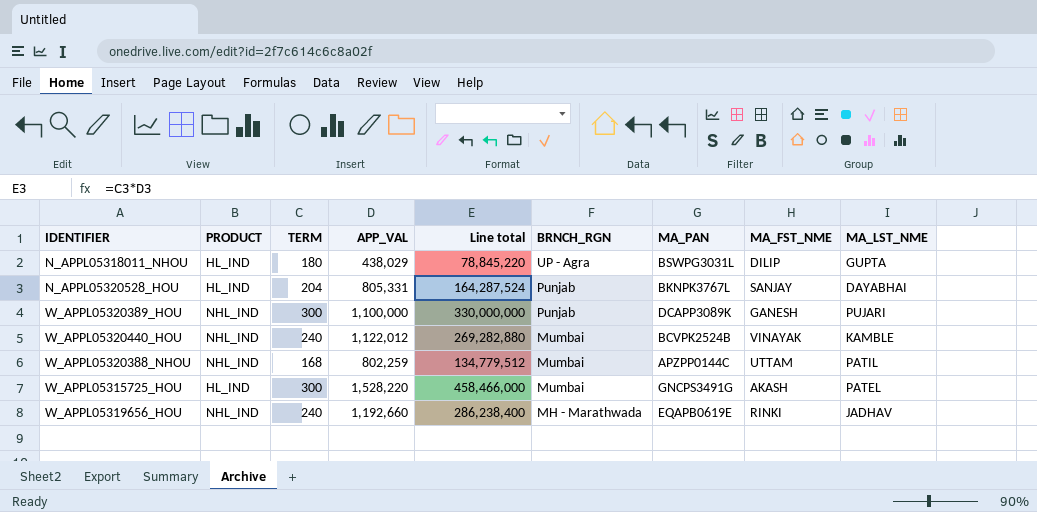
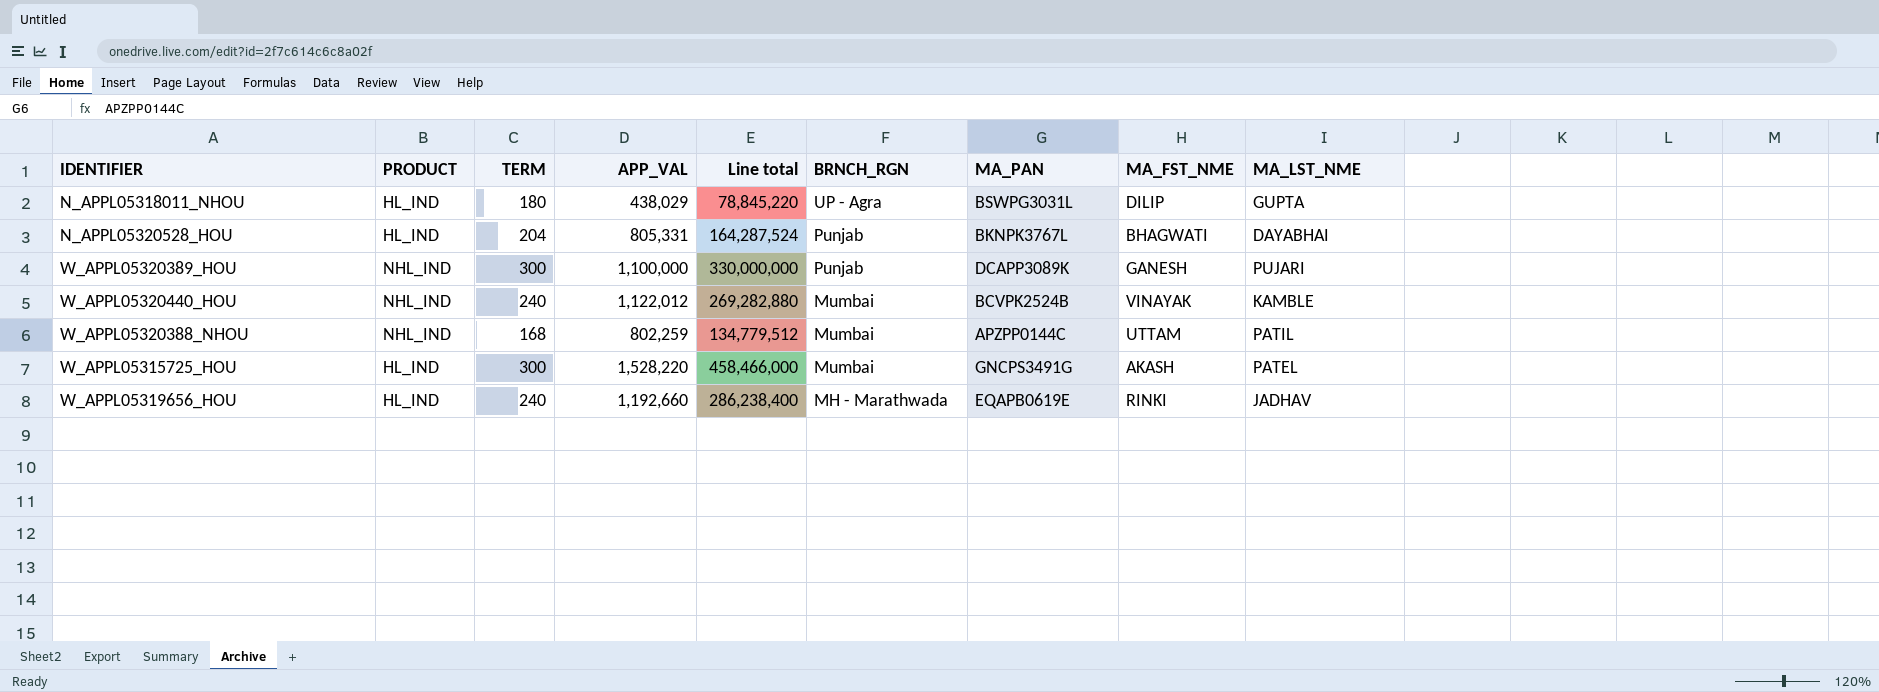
N_APPL05320528_HOU | MA_FST_NME: SANJAY -> BHAGWATI
W_APPL05319656_HOU | PRODUCT: NHL_IND -> HL_IND

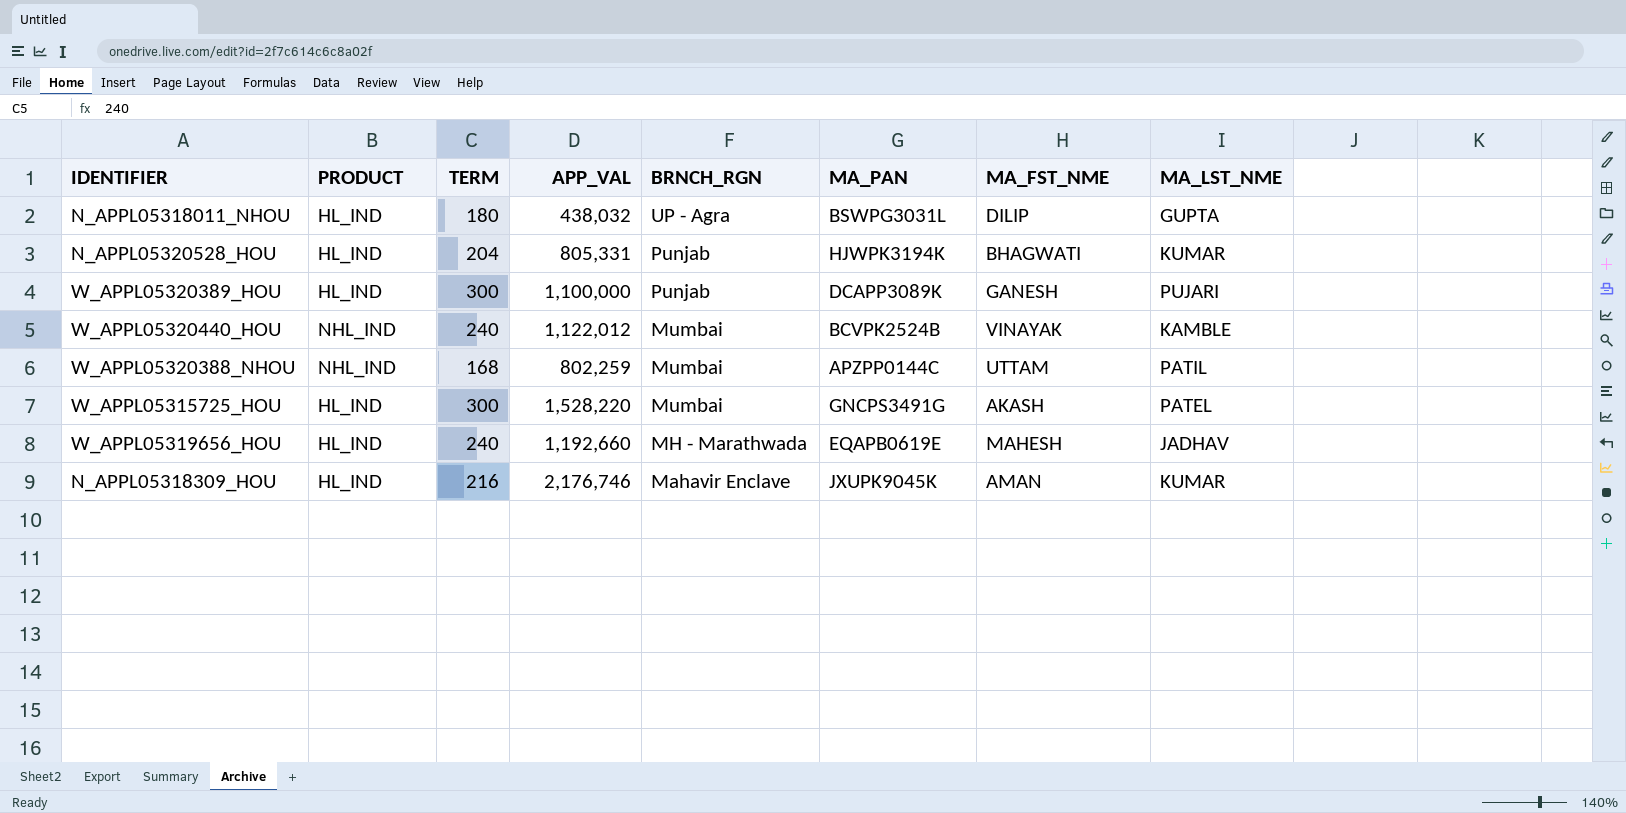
column Line total | formula: [TERM] * [APP_VAL] -> none
N_APPL05318011_NHOU | APP_VAL: 438,029 -> 438,032
N_APPL05320528_HOU | MA_PAN: BKNPK3767L -> HJWPK3194K
N_APPL05320528_HOU | MA_LST_NME: DAYABHAI -> KUMAR
W_APPL05320389_HOU | PRODUCT: NHL_IND -> HL_IND
W_APPL05319656_HOU | MA_FST_NME: RINKI -> MAHESH
row N_APPL05318309_HOU: none -> HL_IND | 216 | 2,176,746 | Mahavir Enclave | JXUPK9045K | AMAN | KUMAR

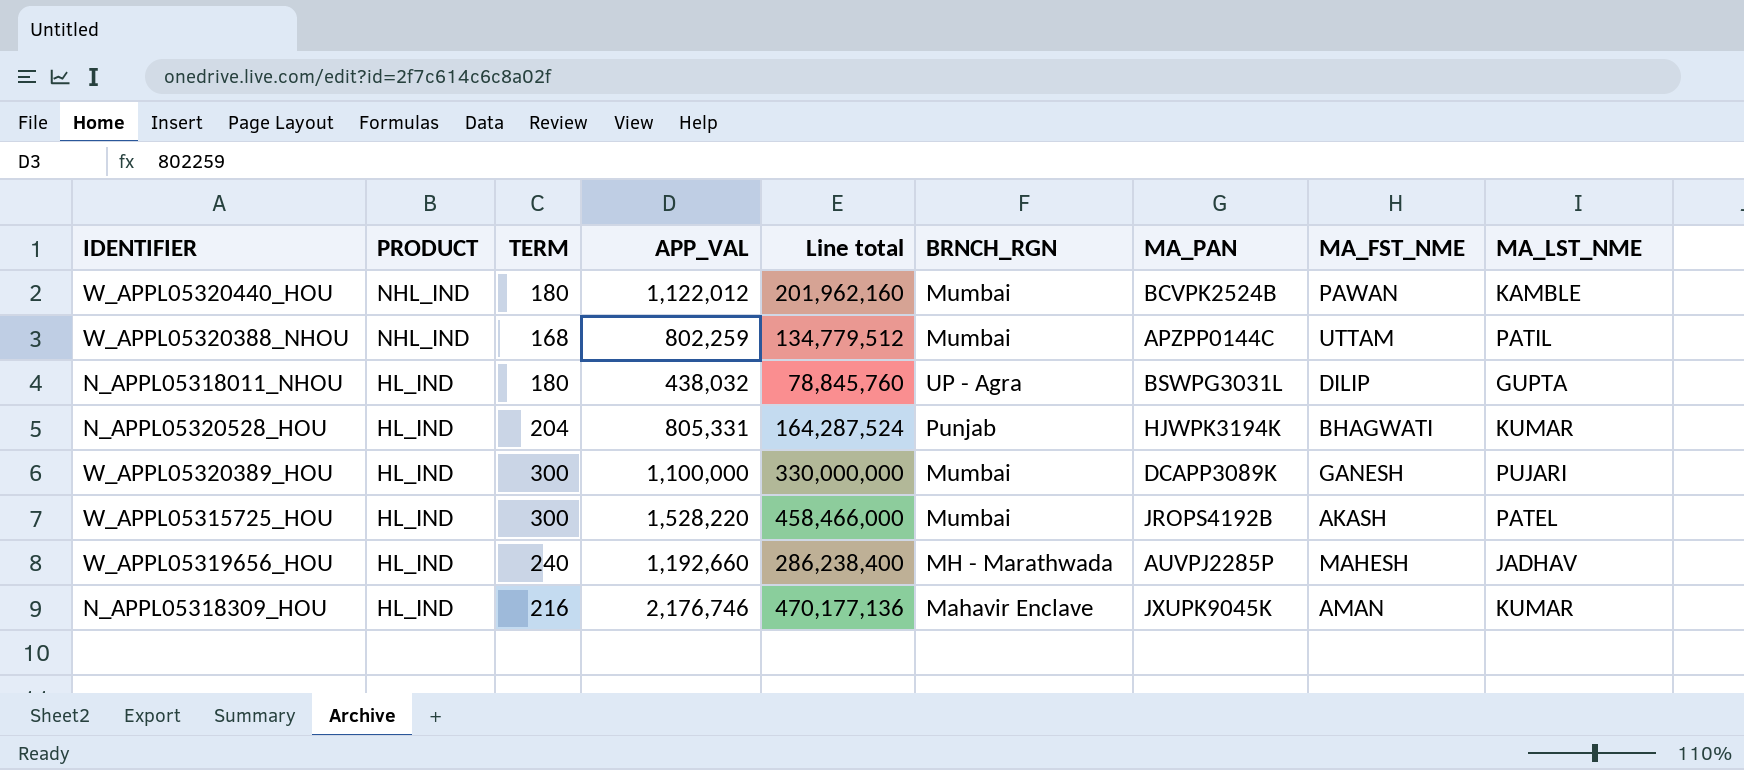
row order: BRNCH_RGN descending -> PRODUCT descending
column Line total | formula: none -> [TERM] * [APP_VAL]
W_APPL05320440_HOU | TERM: 240 -> 180
W_APPL05320440_HOU | MA_FST_NME: VINAYAK -> PAWAN
W_APPL05320389_HOU | BRNCH_RGN: Punjab -> Mumbai
W_APPL05315725_HOU | MA_PAN: GNCPS3491G -> JROPS4192B
W_APPL05319656_HOU | MA_PAN: EQAPB0619E -> AUVPJ2285P

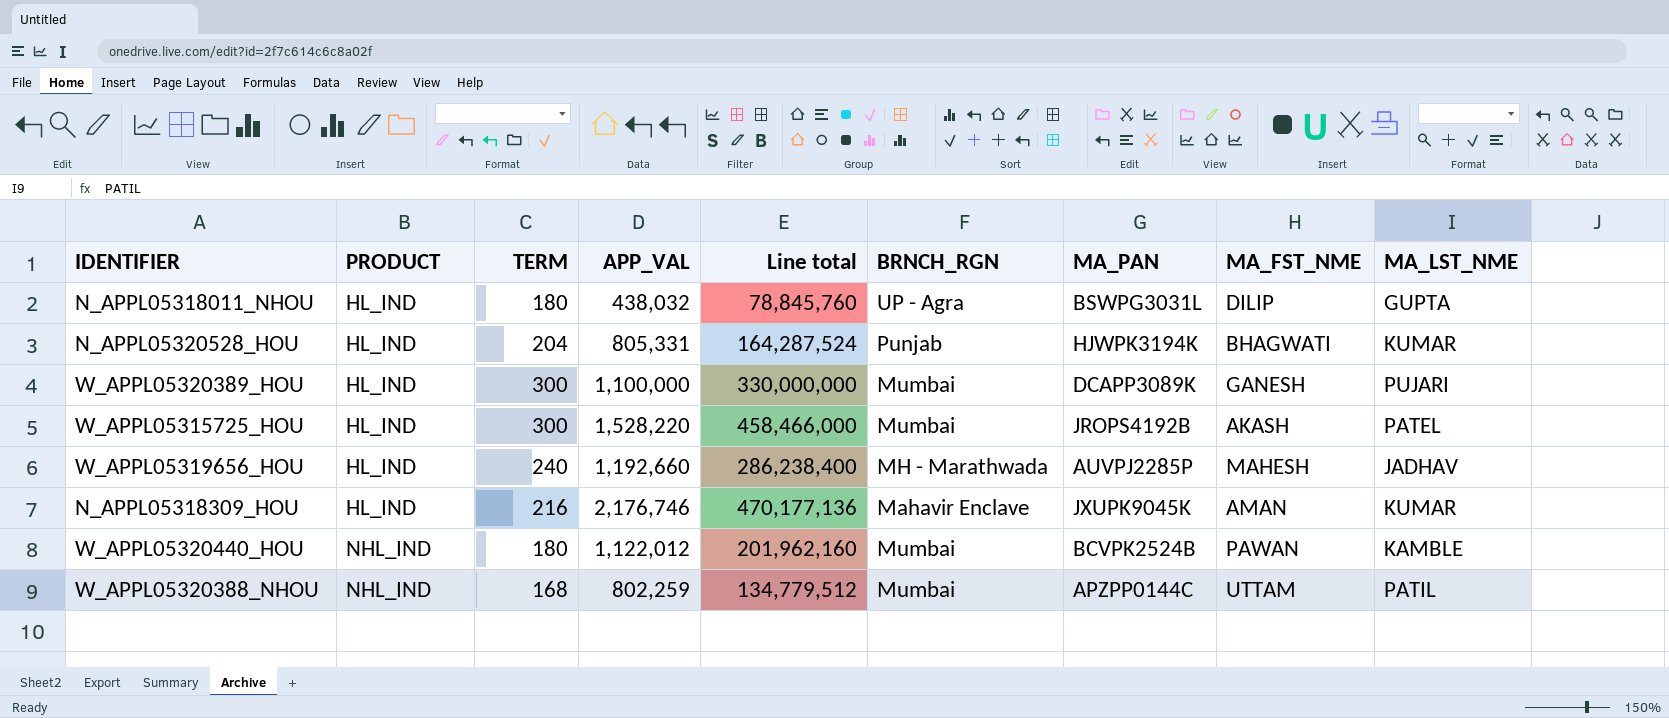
row order: PRODUCT descending -> PRODUCT ascending

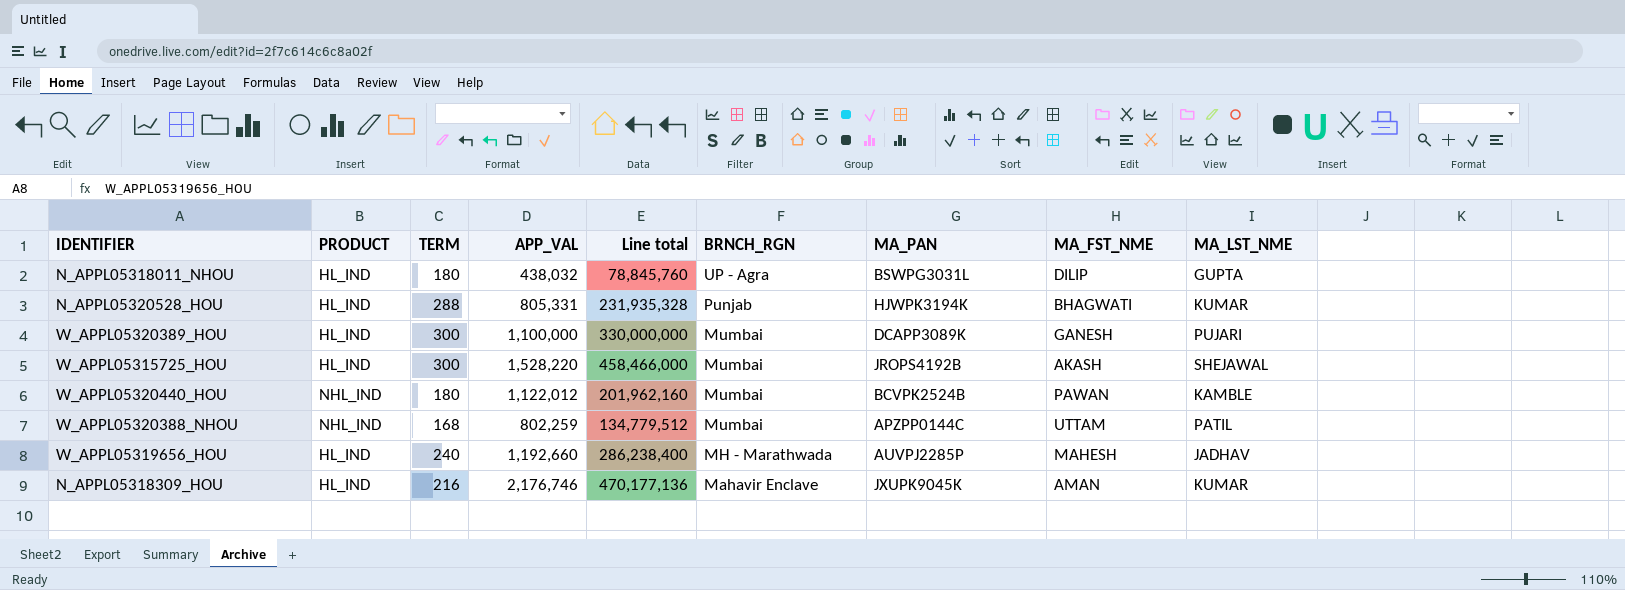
row order: PRODUCT ascending -> BRNCH_RGN descending
N_APPL05320528_HOU | TERM: 204 -> 288
N_APPL05320528_HOU | Line total: 164,287,524 -> 231,935,328
W_APPL05315725_HOU | MA_LST_NME: PATEL -> SHEJAWAL

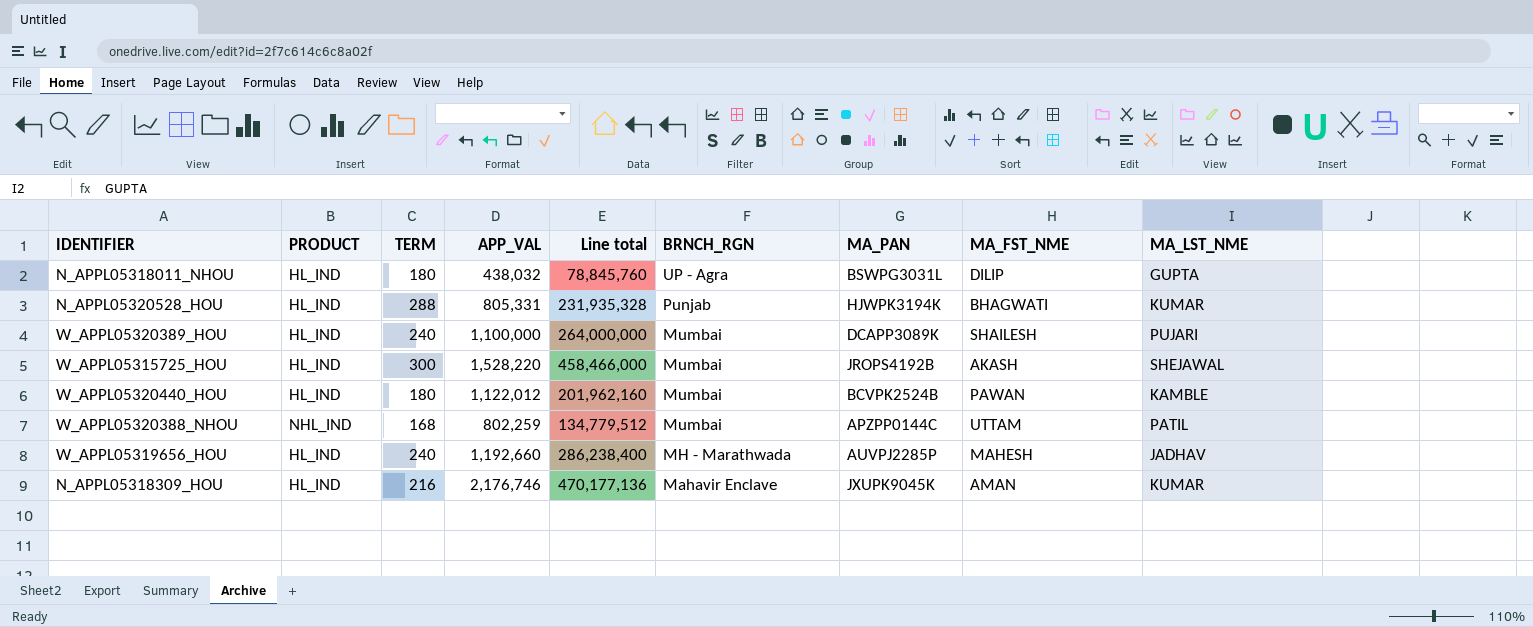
W_APPL05320389_HOU | TERM: 300 -> 240
W_APPL05320389_HOU | Line total: 330,000,000 -> 264,000,000
W_APPL05320389_HOU | MA_FST_NME: GANESH -> SHAILESH
W_APPL05320440_HOU | PRODUCT: NHL_IND -> HL_IND

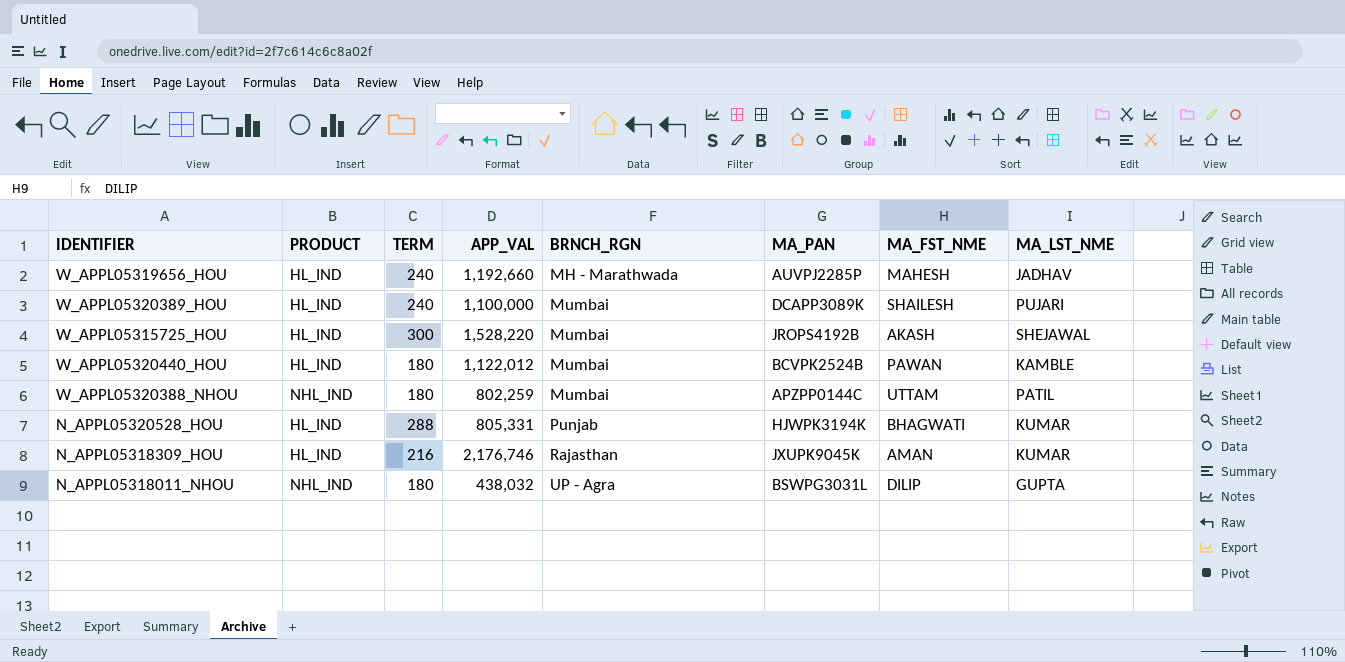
row order: BRNCH_RGN descending -> BRNCH_RGN ascending
column Line total | formula: [TERM] * [APP_VAL] -> none
W_APPL05320388_NHOU | TERM: 168 -> 180
N_APPL05318309_HOU | BRNCH_RGN: Mahavir Enclave -> Rajasthan
N_APPL05318011_NHOU | PRODUCT: HL_IND -> NHL_IND

